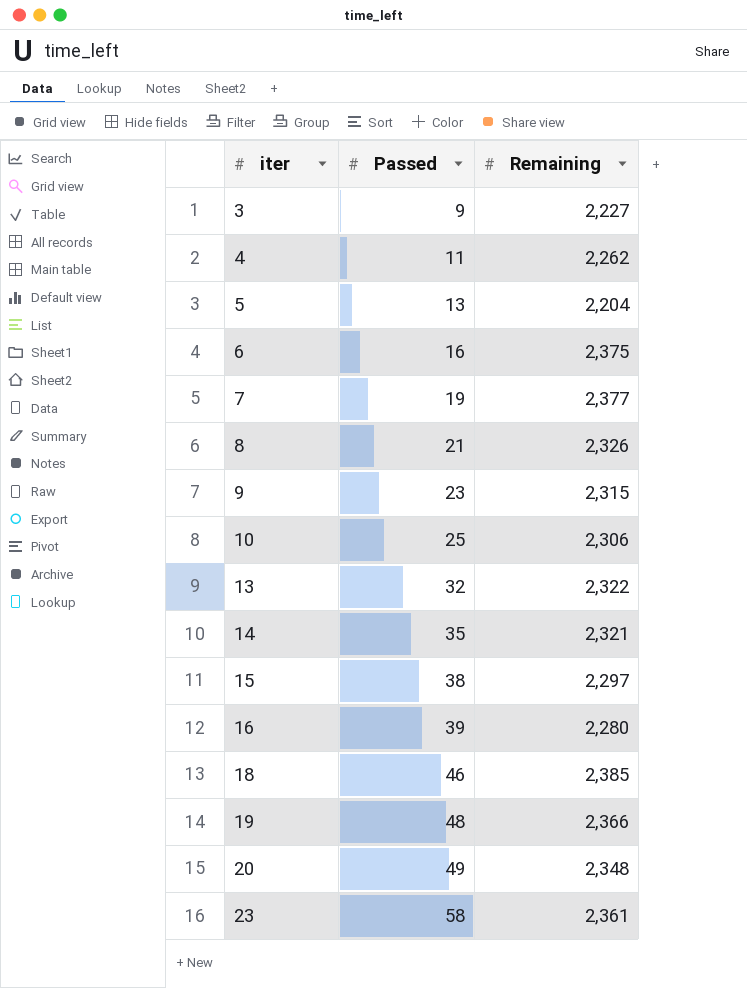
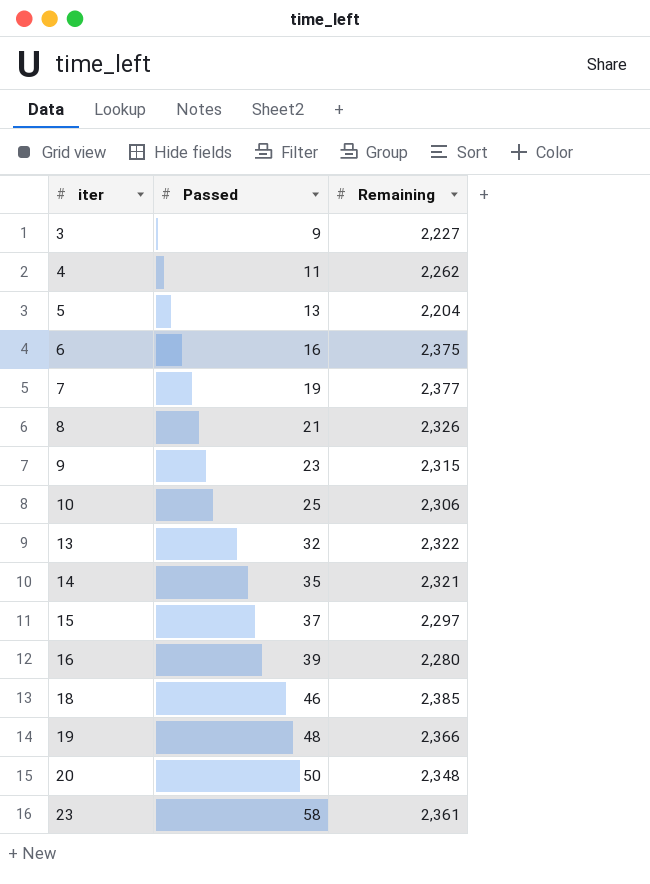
15 | Passed: 38 -> 37
20 | Passed: 49 -> 50

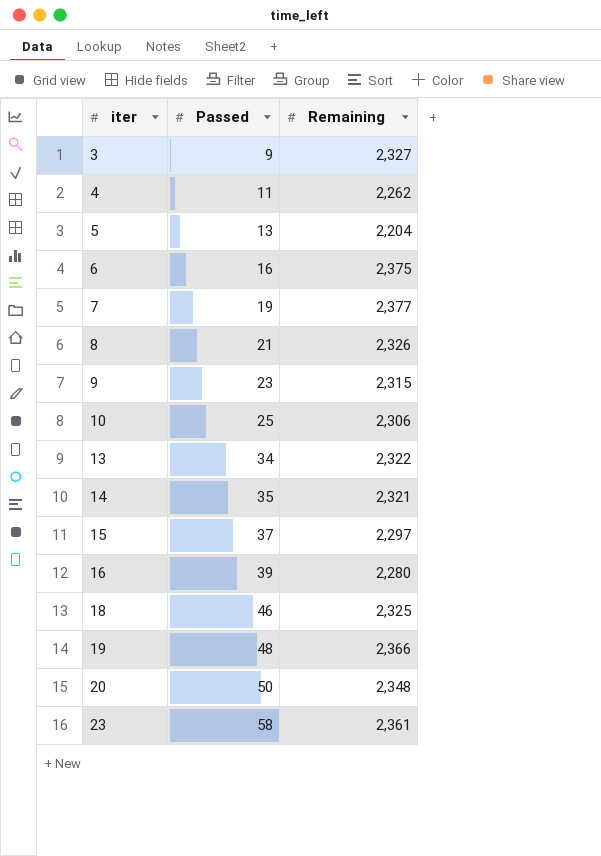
3 | Remaining: 2,227 -> 2,327
13 | Passed: 32 -> 34
18 | Remaining: 2,385 -> 2,325

